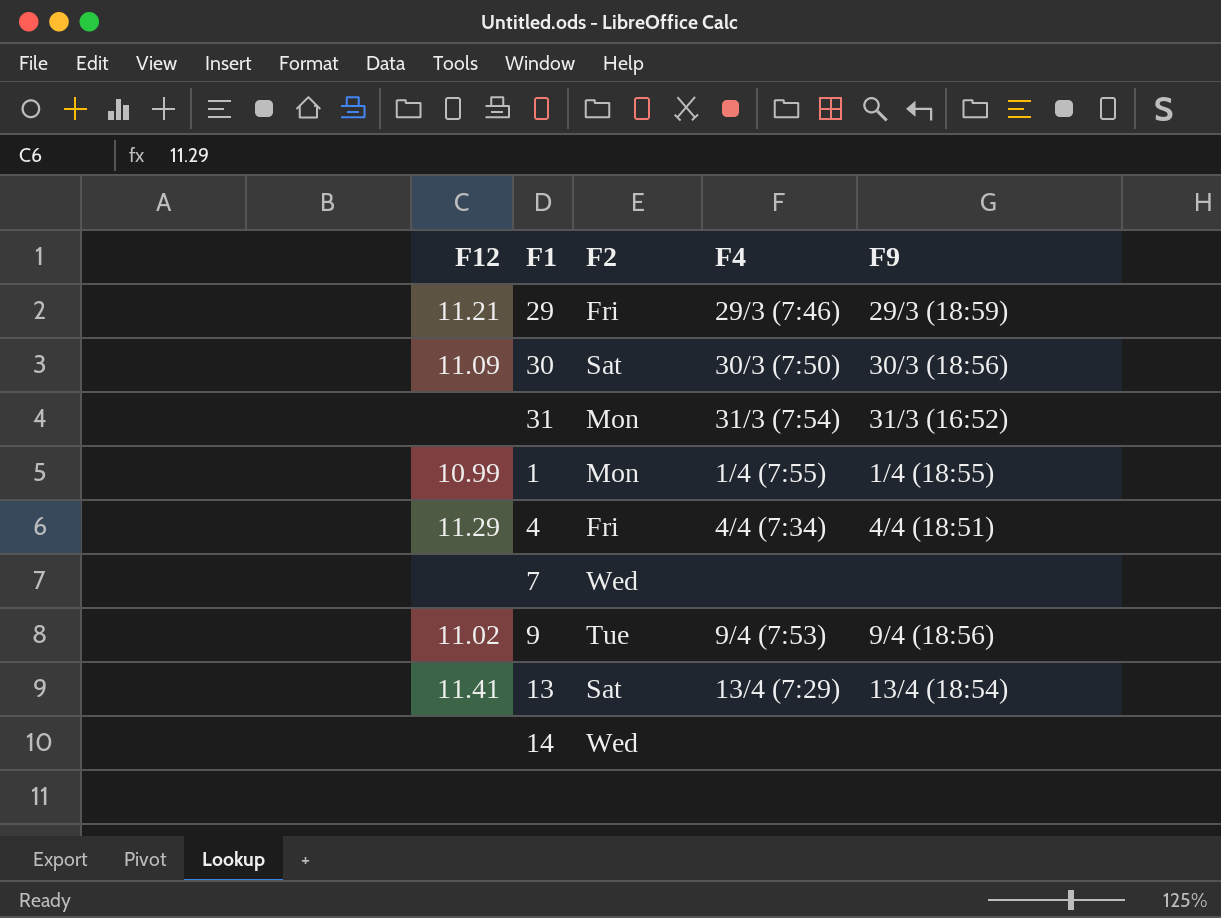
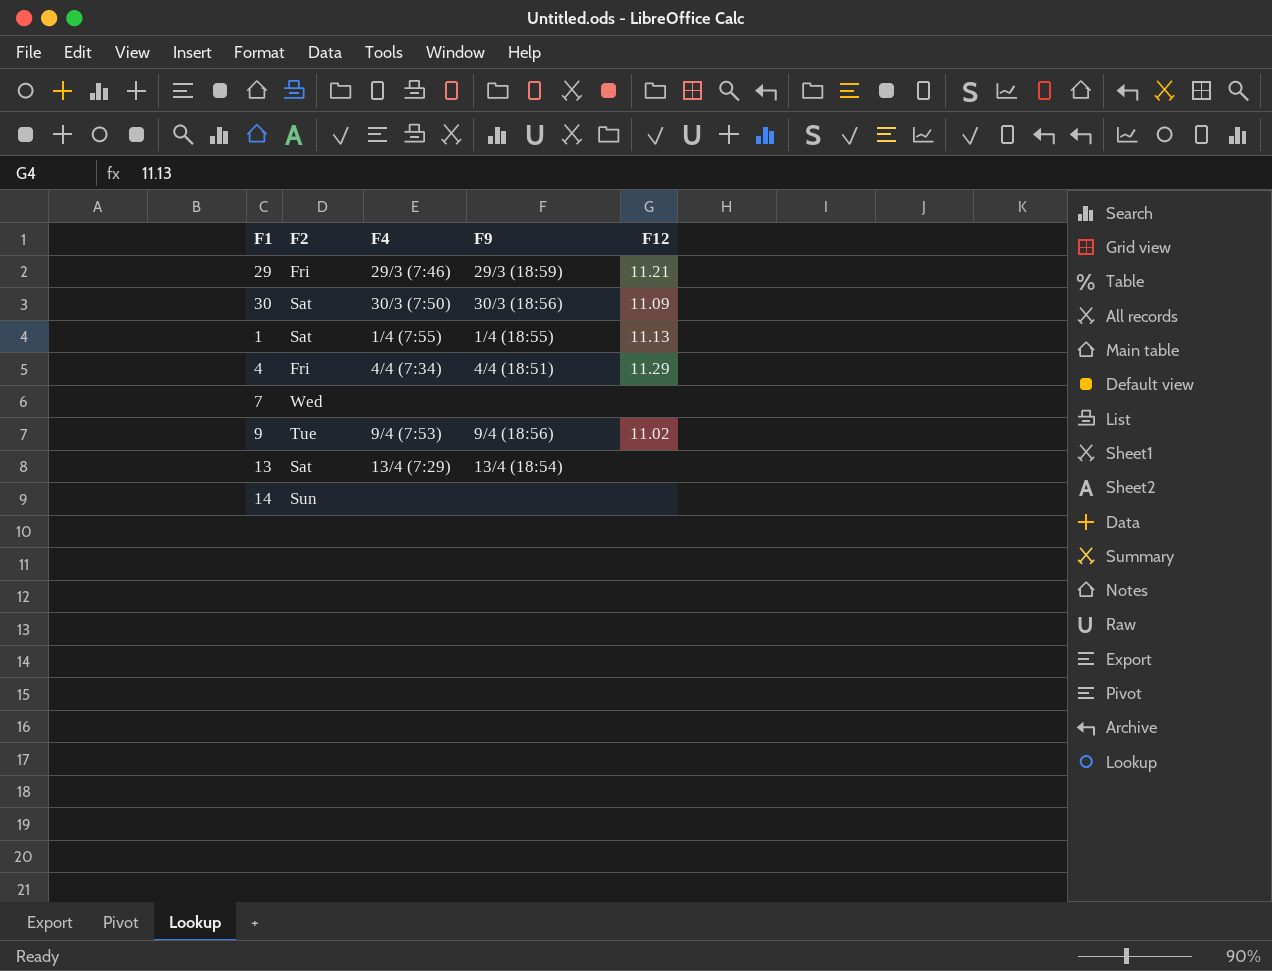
column F12 | position: 1 -> 5
row 31: none | Mon | 31/3 (7:54) | 31/3 (16:52) -> none
1 | F2: Mon -> Sat
1 | F12: 10.99 -> 11.13
13 | F12: 11.41 -> none
14 | F2: Wed -> Sun

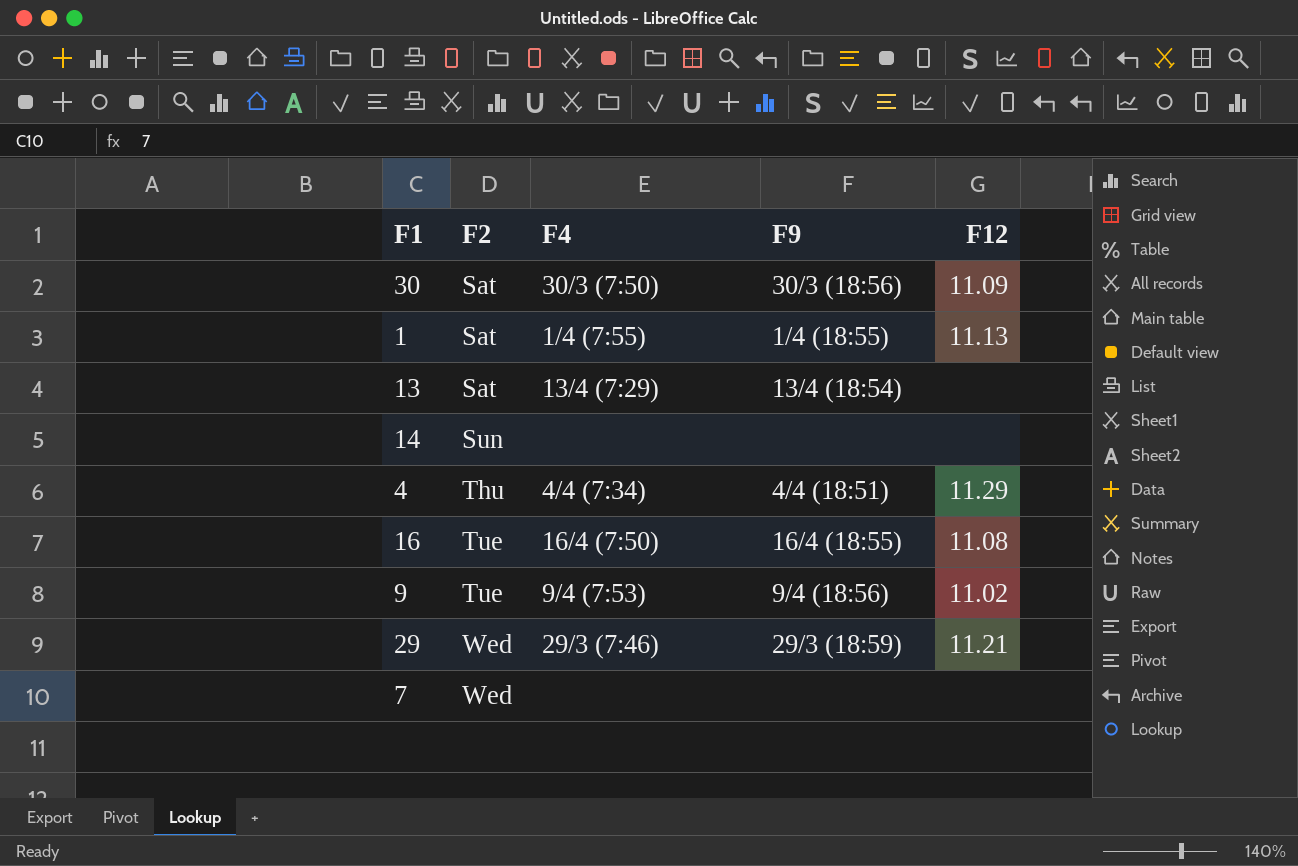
row order: none -> F2 ascending
4 | F2: Fri -> Thu
row 16: none -> Tue | 16/4 (7:50) | 16/4 (18:55) | 11.08
29 | F2: Fri -> Wed

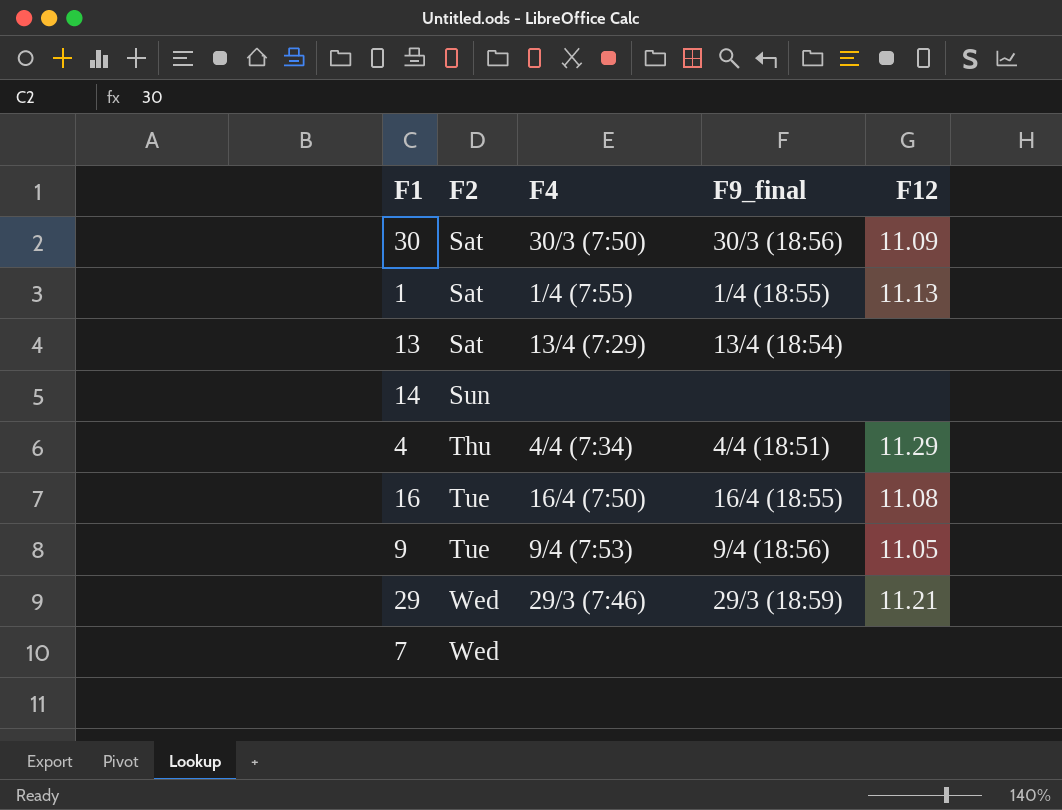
column name: F9 -> F9_final
9 | F12: 11.02 -> 11.05

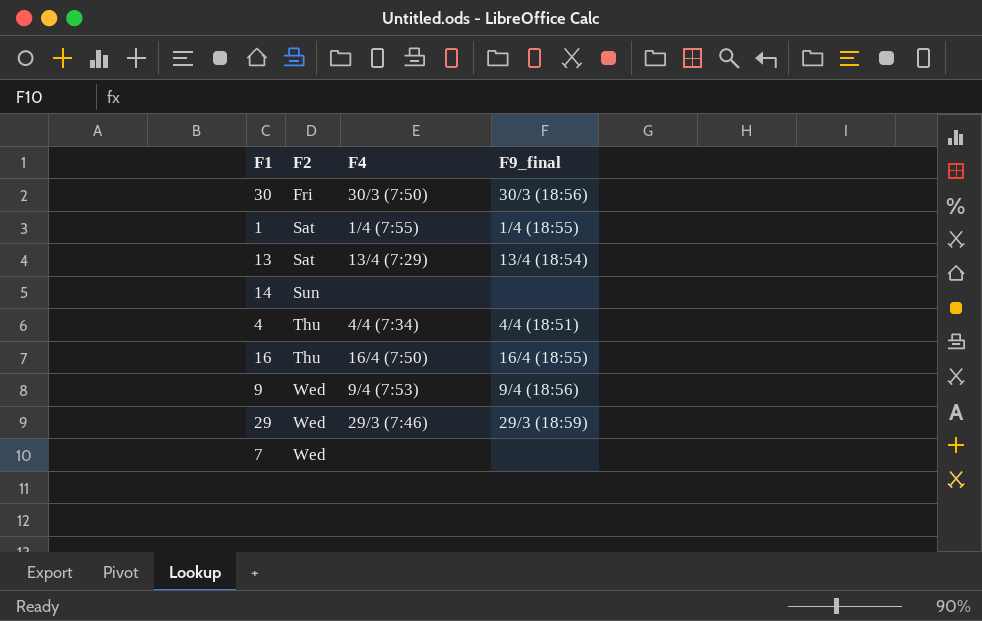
column F12 | position: 5 -> none
30 | F2: Sat -> Fri
16 | F2: Tue -> Thu
9 | F2: Tue -> Wed

